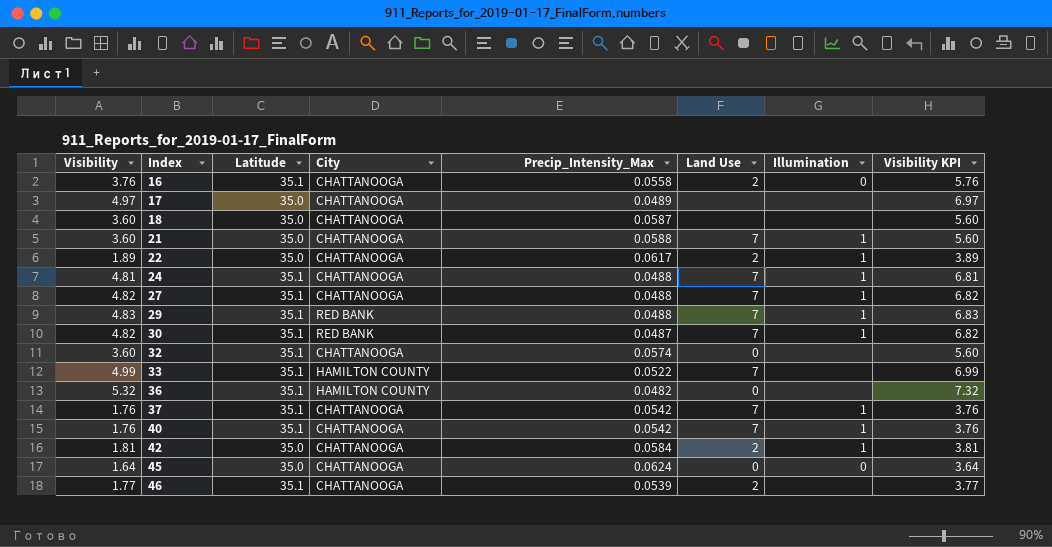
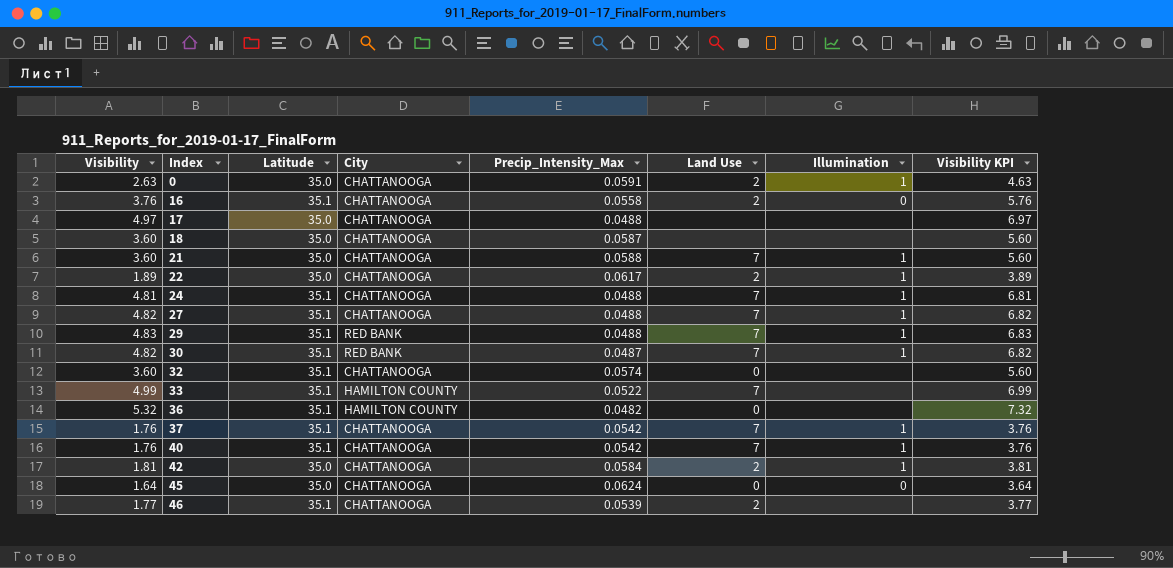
row 0: none -> 2.63 | 35.0 | CHATTANOOGA | 0.0591 | 2 | 1 | 4.63
17 | Precip_Intensity_Max: 0.0489 -> 0.0488

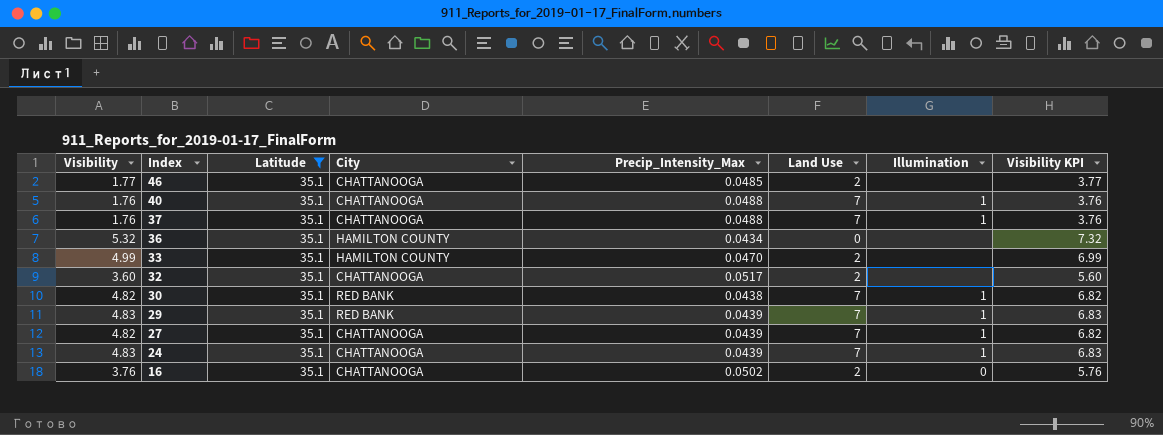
filter: none -> Latitude = 35.1
row order: Index ascending -> Index descending
46 | Precip_Intensity_Max: 0.0539 -> 0.0485
40 | Precip_Intensity_Max: 0.0542 -> 0.0488
37 | Precip_Intensity_Max: 0.0542 -> 0.0488
36 | Precip_Intensity_Max: 0.0482 -> 0.0434
33 | Precip_Intensity_Max: 0.0522 -> 0.0470
33 | Land Use: 7 -> 2
32 | Precip_Intensity_Max: 0.0574 -> 0.0517
32 | Land Use: 0 -> 2
30 | Precip_Intensity_Max: 0.0487 -> 0.0438
29 | Precip_Intensity_Max: 0.0488 -> 0.0439
27 | Precip_Intensity_Max: 0.0488 -> 0.0439
24 | Visibility: 4.81 -> 4.83
24 | Precip_Intensity_Max: 0.0488 -> 0.0439
24 | Visibility KPI: 6.81 -> 6.83
16 | Precip_Intensity_Max: 0.0558 -> 0.0502

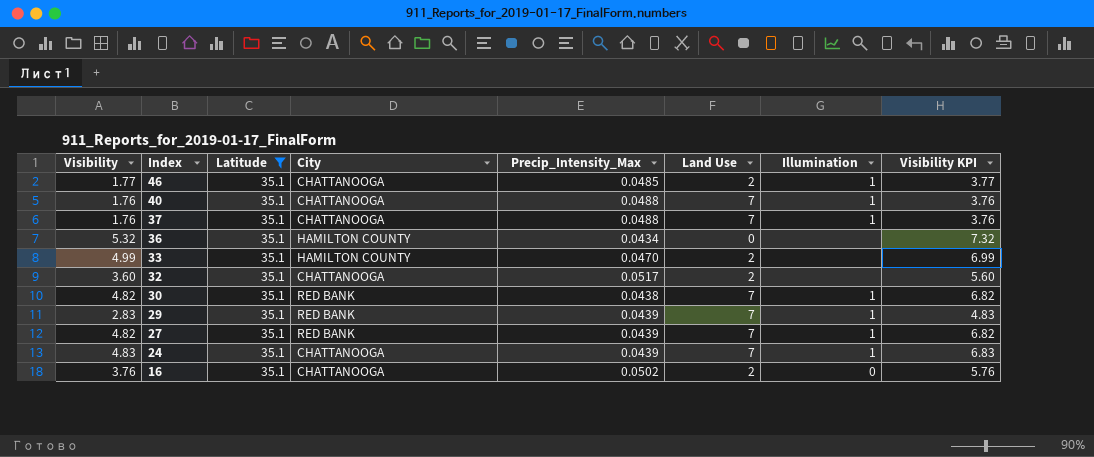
46 | Illumination: none -> 1
29 | Visibility: 4.83 -> 2.83
29 | Visibility KPI: 6.83 -> 4.83
27 | City: CHATTANOOGA -> RED BANK

